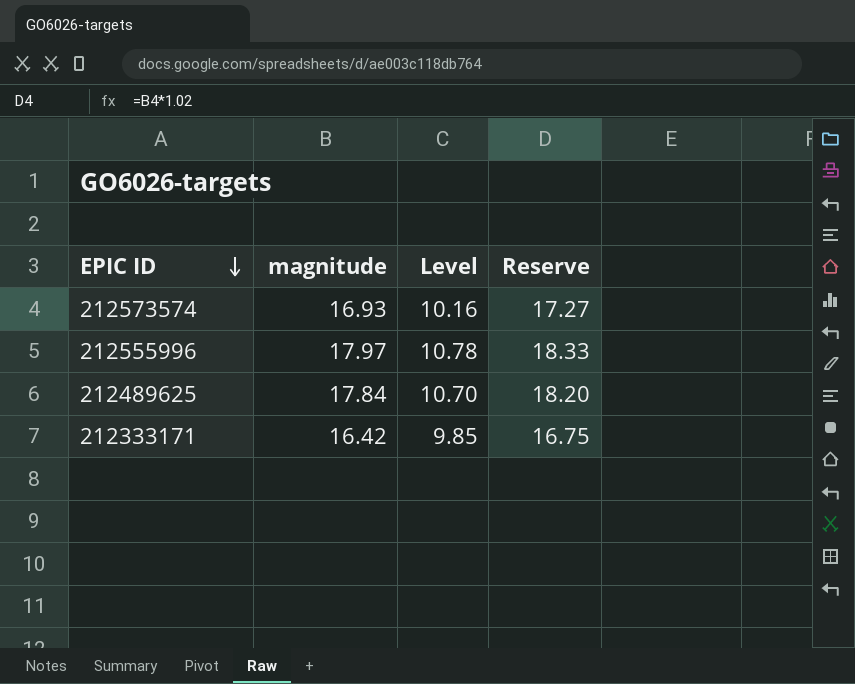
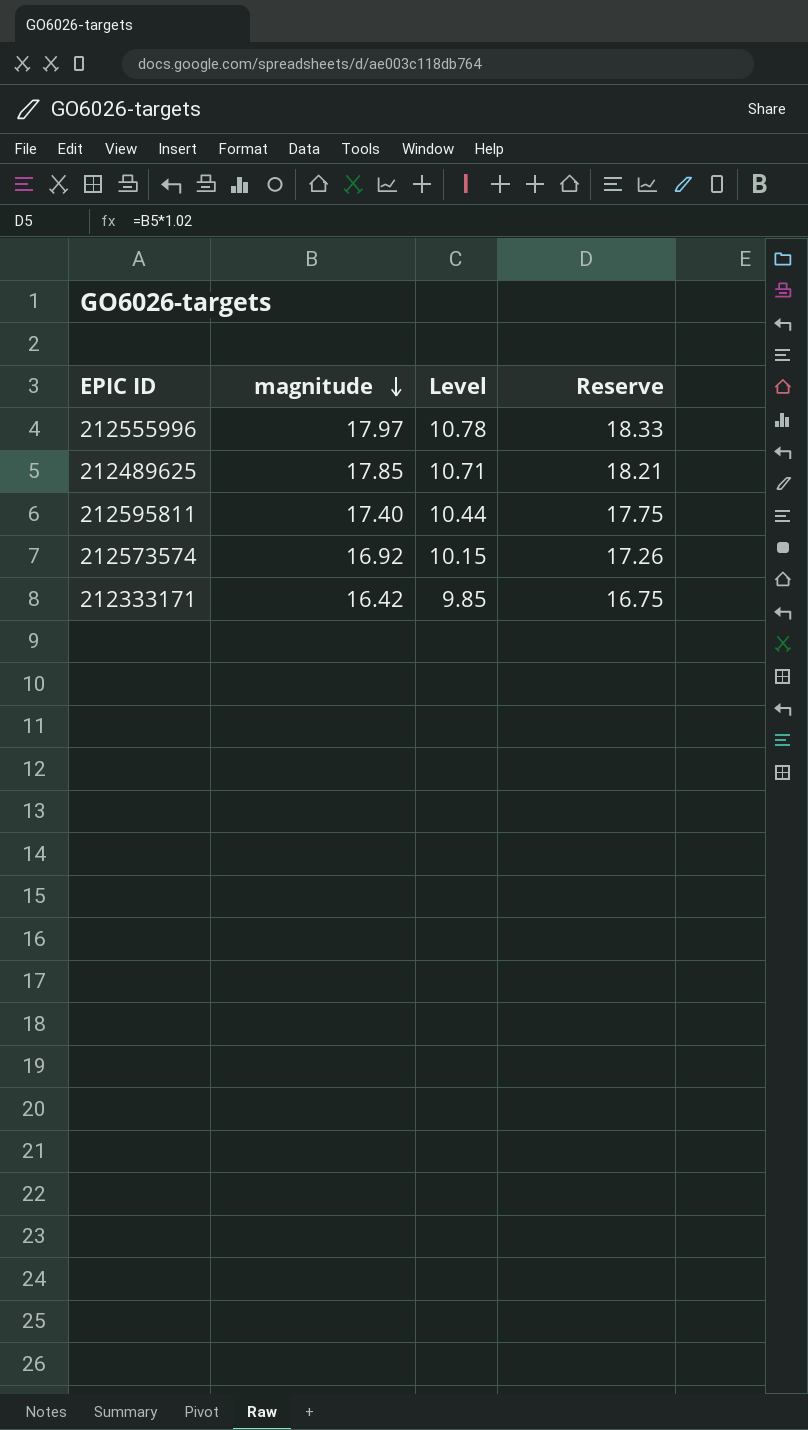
row order: EPIC ID descending -> magnitude descending
212489625 | magnitude: 17.84 -> 17.85
212489625 | Level: 10.70 -> 10.71
212489625 | Reserve: 18.20 -> 18.21
row 212595811: none -> 17.40 | 10.44 | 17.75
212573574 | magnitude: 16.93 -> 16.92
212573574 | Level: 10.16 -> 10.15
212573574 | Reserve: 17.27 -> 17.26

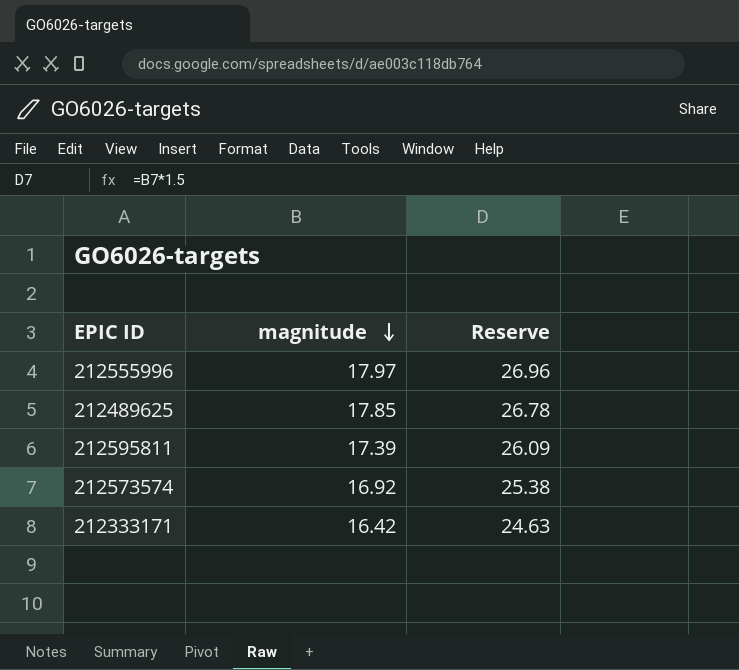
column Level | formula: [magnitude] * 0.6 -> none
column Reserve | formula: [magnitude] * 1.02 -> [magnitude] * 1.5
212595811 | magnitude: 17.40 -> 17.39

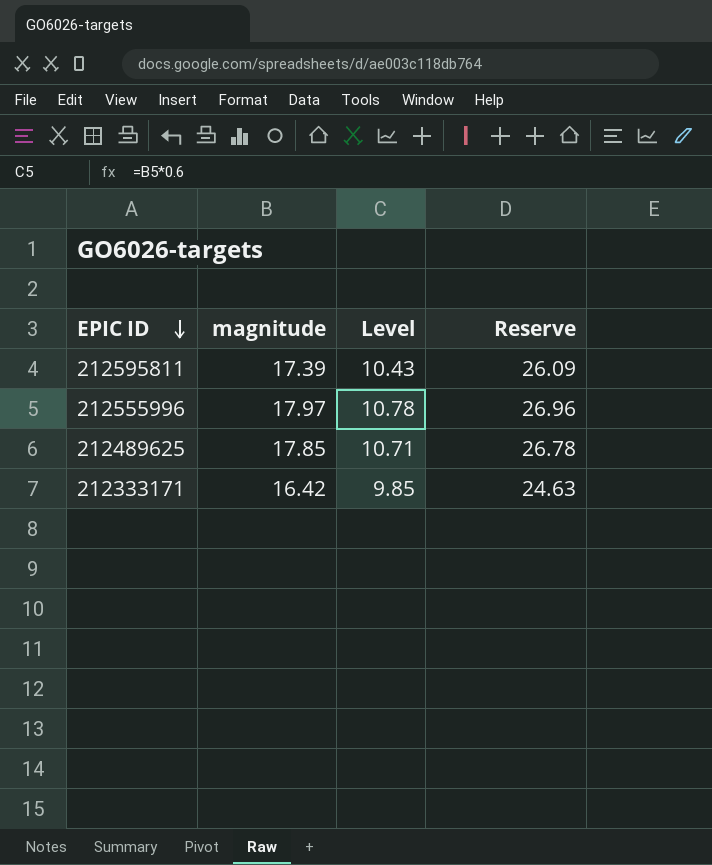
row order: magnitude descending -> EPIC ID descending
column Level | formula: none -> [magnitude] * 0.6
row 212573574: 16.92 | 25.38 -> none

